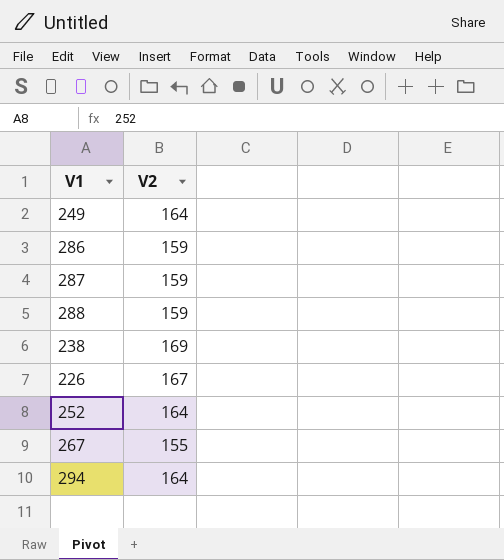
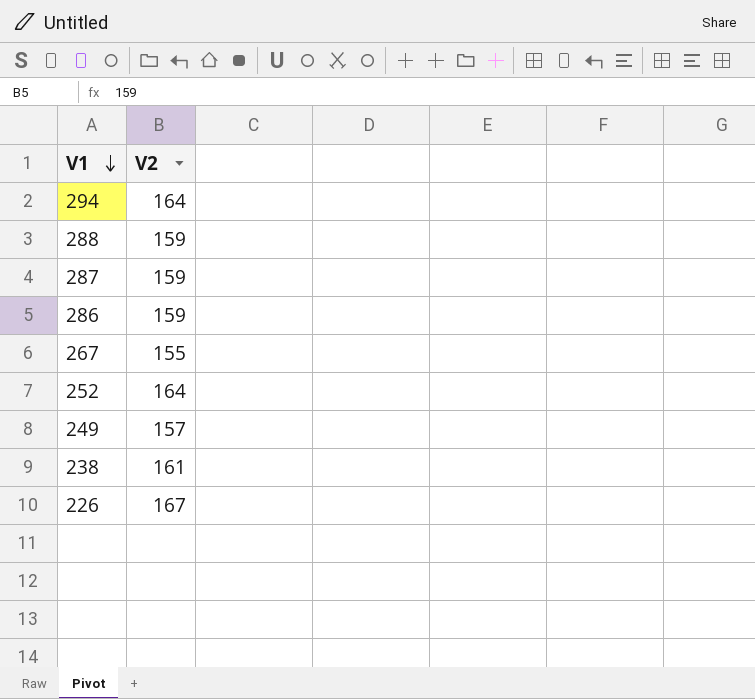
row order: none -> V1 descending
249 | V2: 164 -> 157
238 | V2: 169 -> 161

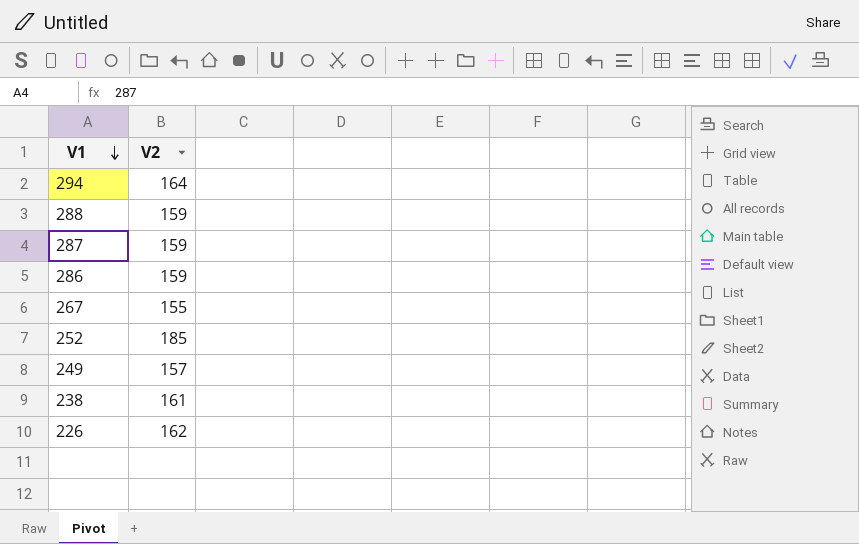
252 | V2: 164 -> 185
226 | V2: 167 -> 162

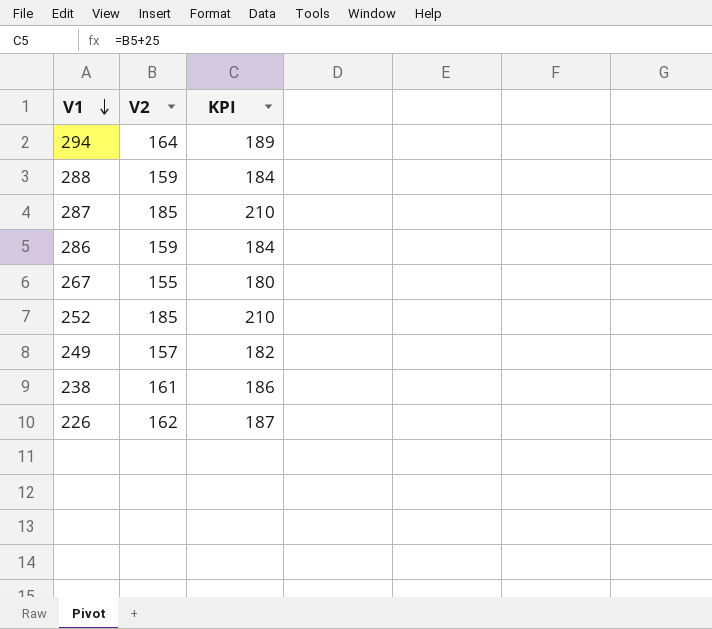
column KPI | formula: none -> [V2] + 25
287 | V2: 159 -> 185

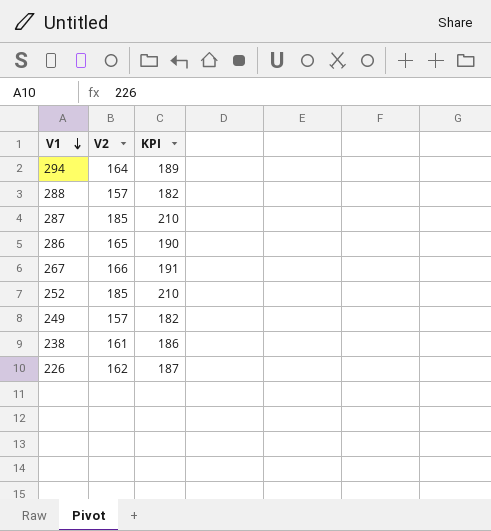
288 | V2: 159 -> 157
288 | KPI: 184 -> 182
286 | V2: 159 -> 165
286 | KPI: 184 -> 190
267 | V2: 155 -> 166
267 | KPI: 180 -> 191

